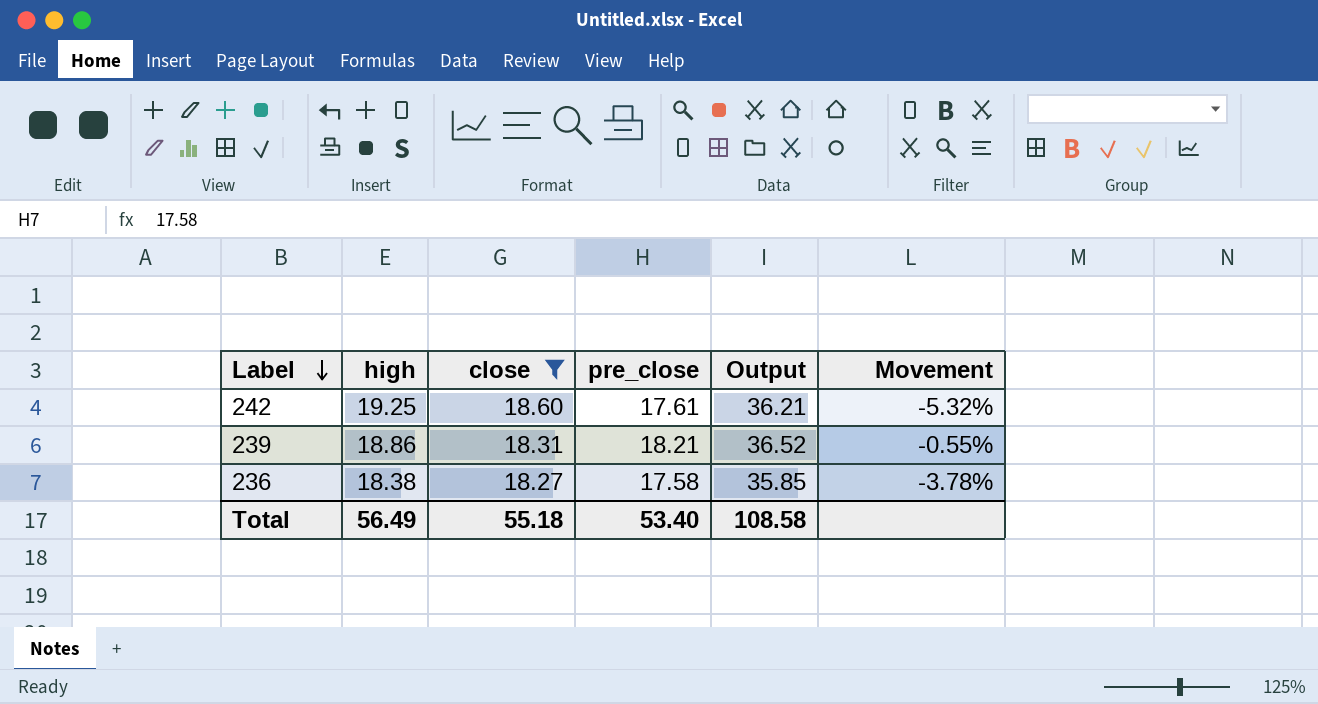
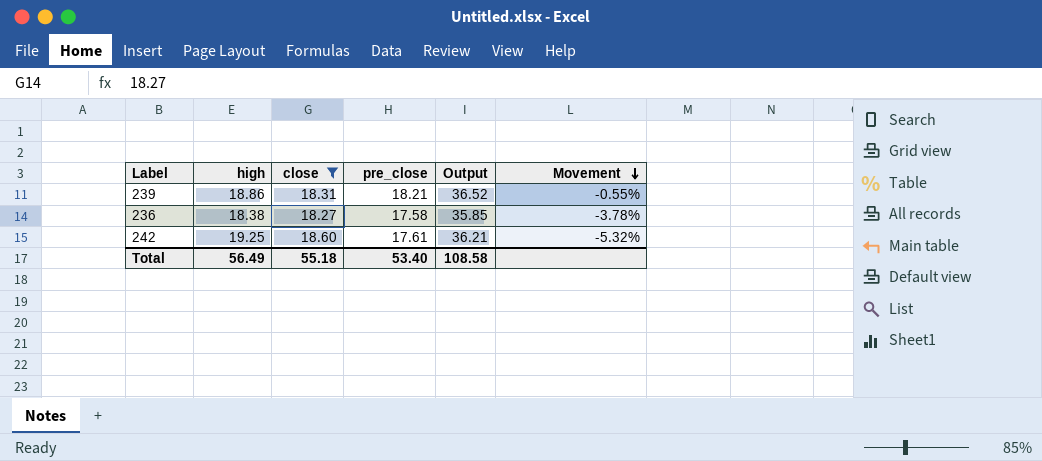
row order: Label descending -> Movement descending

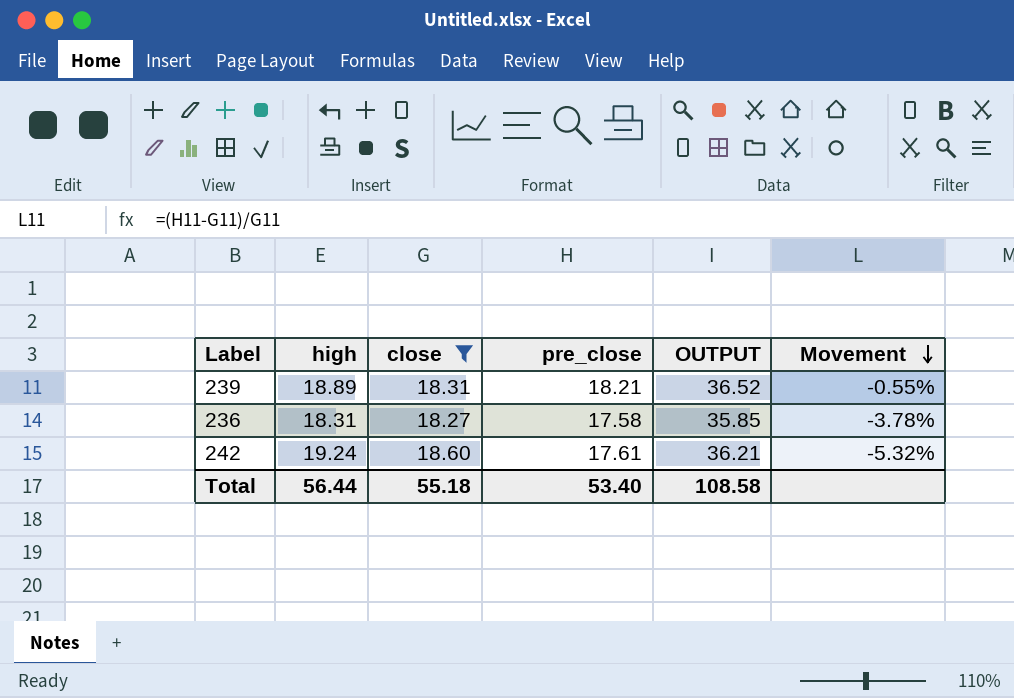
column name: Output -> OUTPUT
239 | high: 18.86 -> 18.89
236 | high: 18.38 -> 18.31
242 | high: 19.25 -> 19.24
Total | high: 56.49 -> 56.44

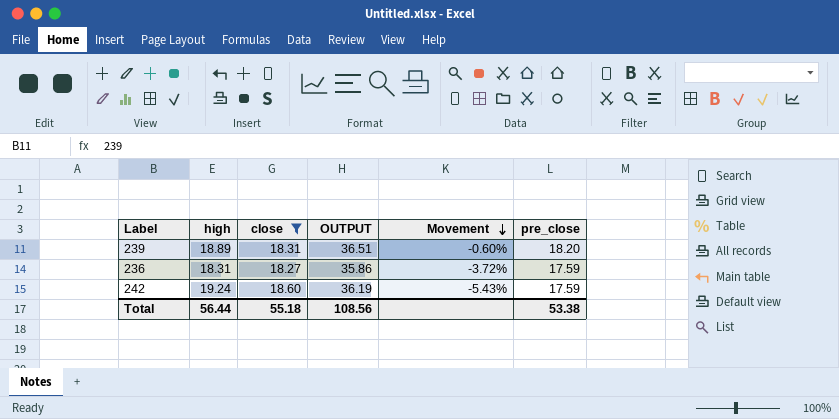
column pre_close | position: 4 -> 6
239 | OUTPUT: 36.52 -> 36.51
239 | Movement: -0.55% -> -0.60%
239 | pre_close: 18.21 -> 18.20
236 | OUTPUT: 35.85 -> 35.86
236 | Movement: -3.78% -> -3.72%
236 | pre_close: 17.58 -> 17.59
242 | OUTPUT: 36.21 -> 36.19
242 | Movement: -5.32% -> -5.43%
242 | pre_close: 17.61 -> 17.59
Total | OUTPUT: 108.58 -> 108.56
Total | pre_close: 53.40 -> 53.38

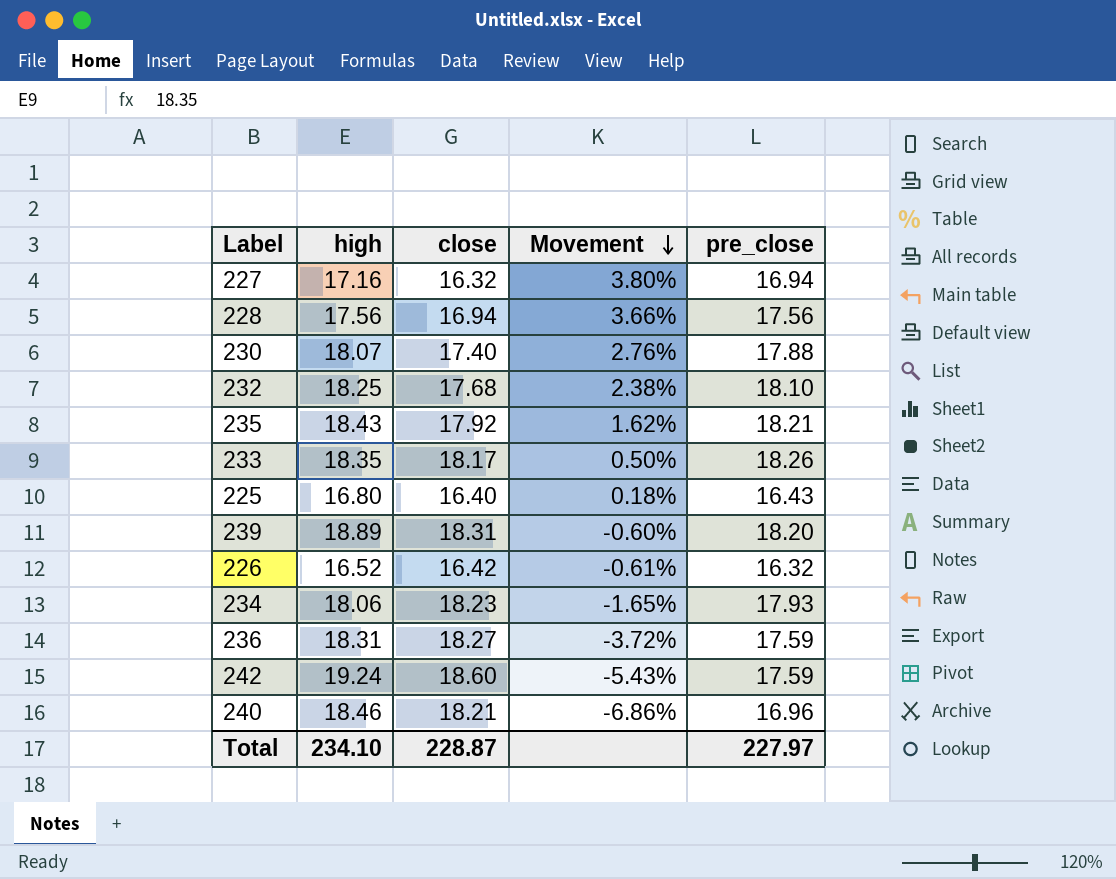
filter: close >= 18.27 -> none
column OUTPUT | formula: [close] + [pre_close] -> none
Total | high: 56.44 -> 234.10
Total | close: 55.18 -> 228.87
Total | pre_close: 53.38 -> 227.97

